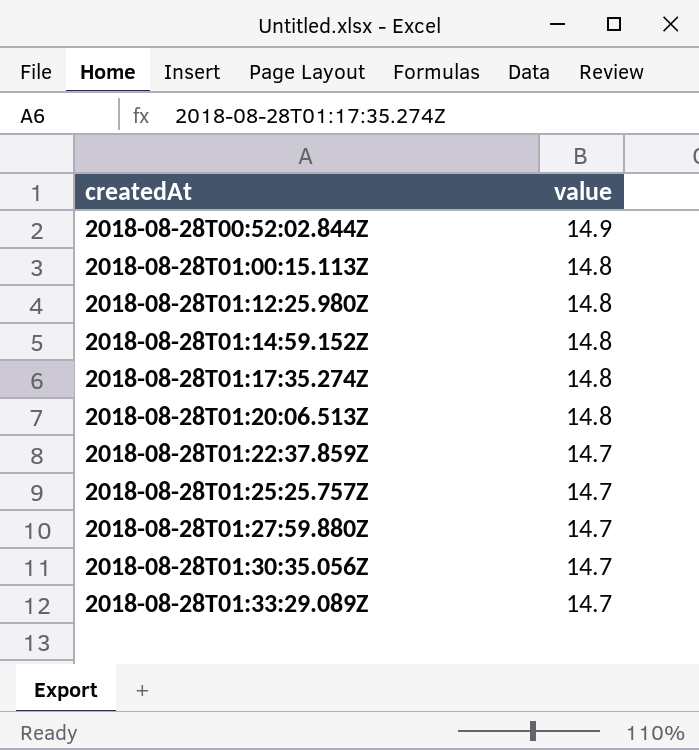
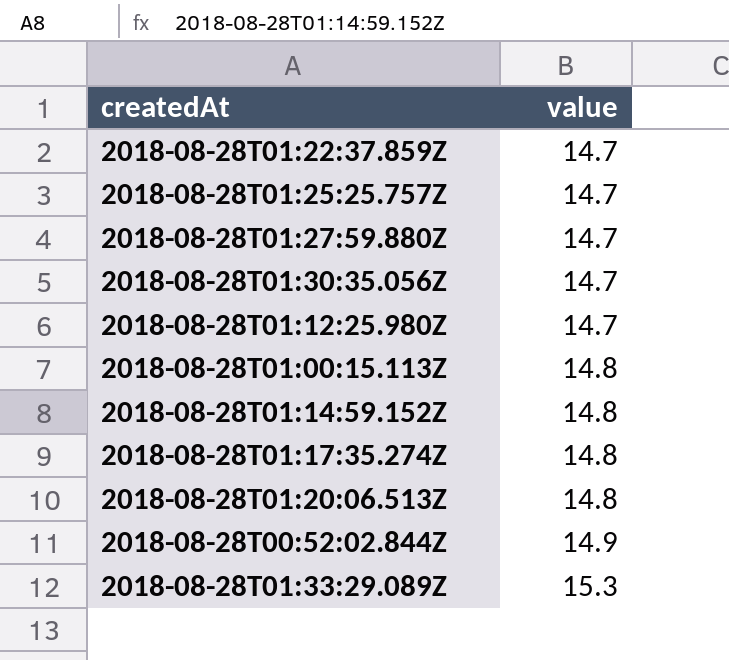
row order: createdAt ascending -> value ascending
2018-08-28T01:12:25.980Z | value: 14.8 -> 14.7
2018-08-28T01:33:29.089Z | value: 14.7 -> 15.3

